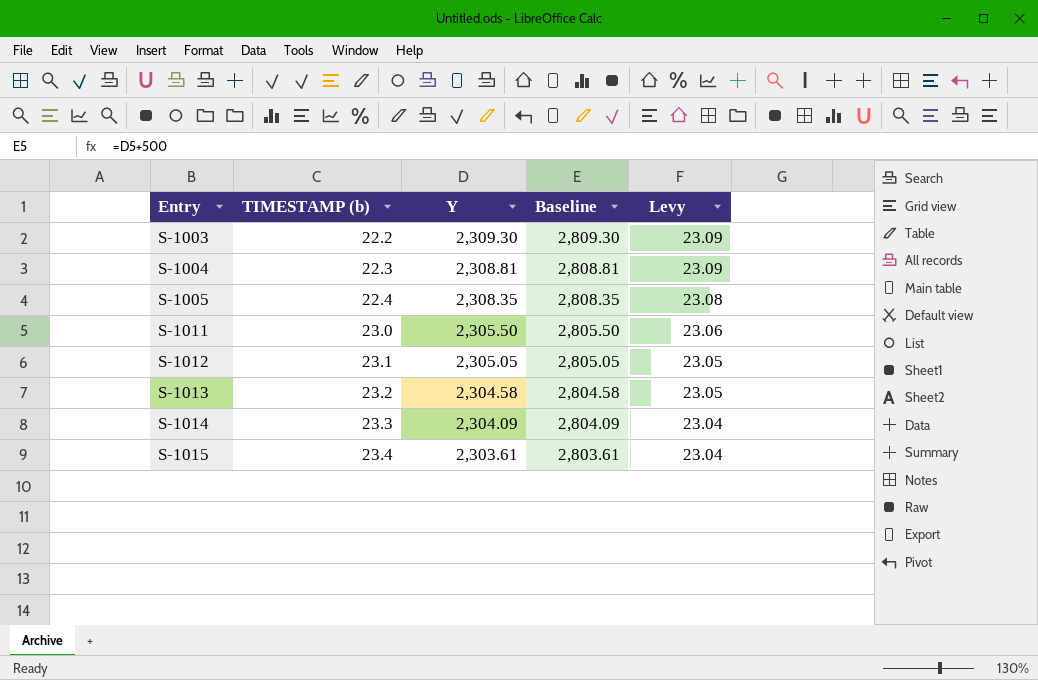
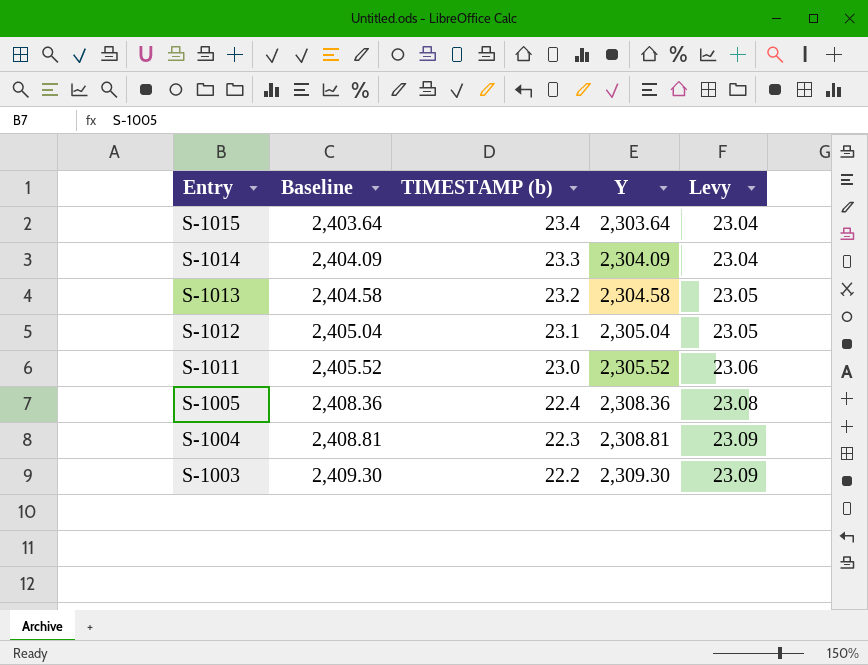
row order: Entry ascending -> Entry descending
column Baseline | formula: [Y] + 500 -> [Y] + 100
column Baseline | position: 4 -> 2
S-1015 | Y: 2,303.61 -> 2,303.64
S-1012 | Y: 2,305.05 -> 2,305.04
S-1011 | Y: 2,305.50 -> 2,305.52
S-1005 | Y: 2,308.35 -> 2,308.36

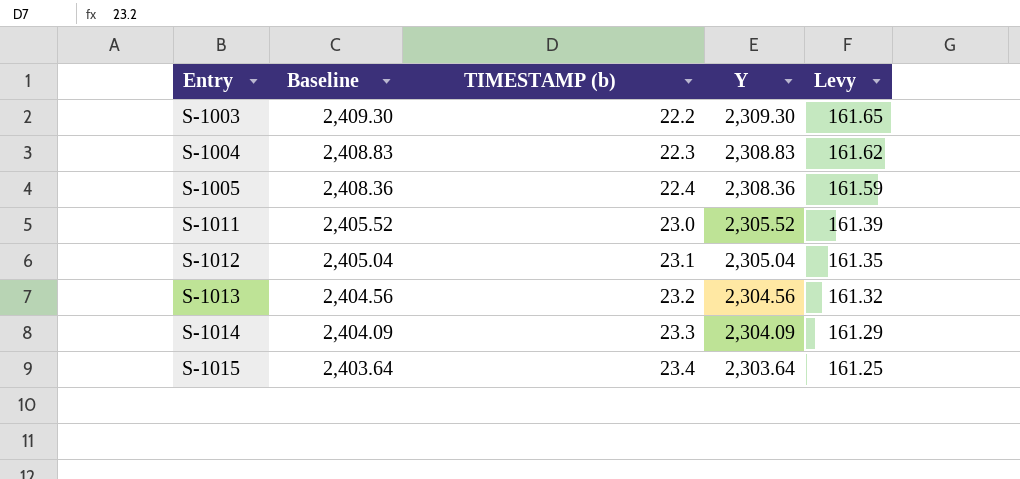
row order: Entry descending -> Entry ascending
column Levy | formula: [Y] * 0.01 -> [Y] * 0.07
S-1004 | Baseline: 2,408.81 -> 2,408.83
S-1004 | Y: 2,308.81 -> 2,308.83
S-1013 | Baseline: 2,404.58 -> 2,404.56
S-1013 | Y: 2,304.58 -> 2,304.56

